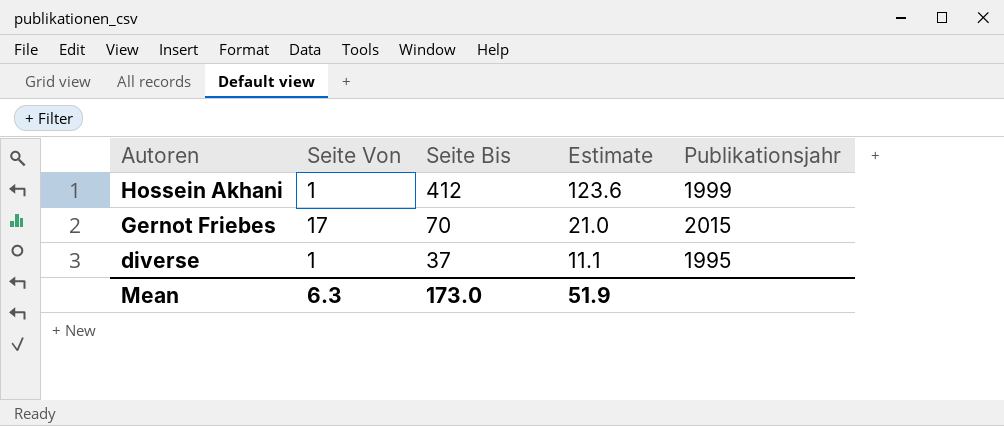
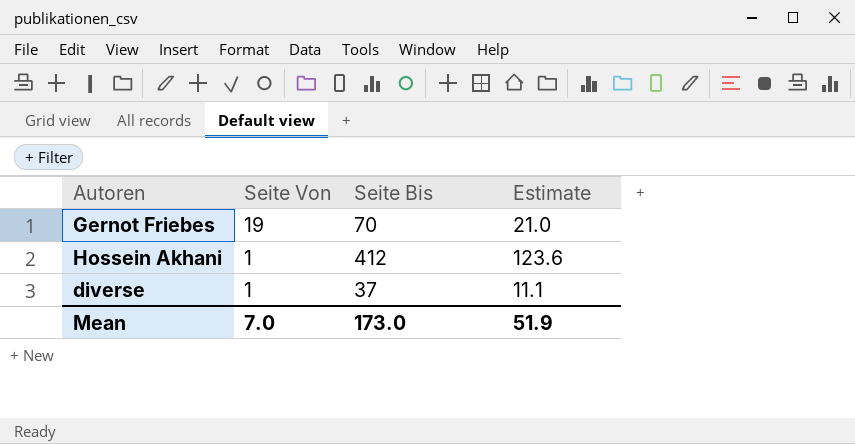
row order: Autoren descending -> Seite Von descending
column Publikationsjahr | position: 5 -> none
Gernot Friebes | Seite Von: 17 -> 19
Mean | Seite Von: 6.3 -> 7.0

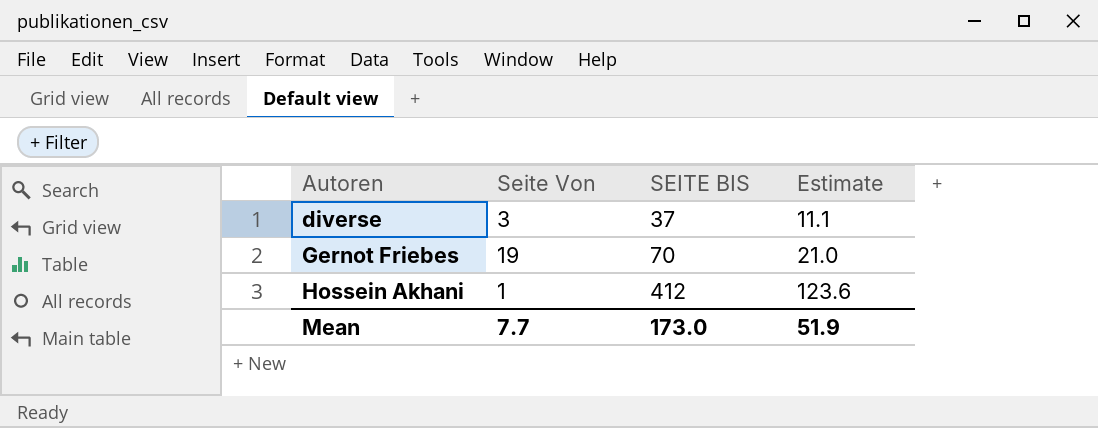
row order: Seite Von descending -> Autoren ascending
column name: Seite Bis -> SEITE BIS
diverse | Seite Von: 1 -> 3
Mean | Seite Von: 7.0 -> 7.7

